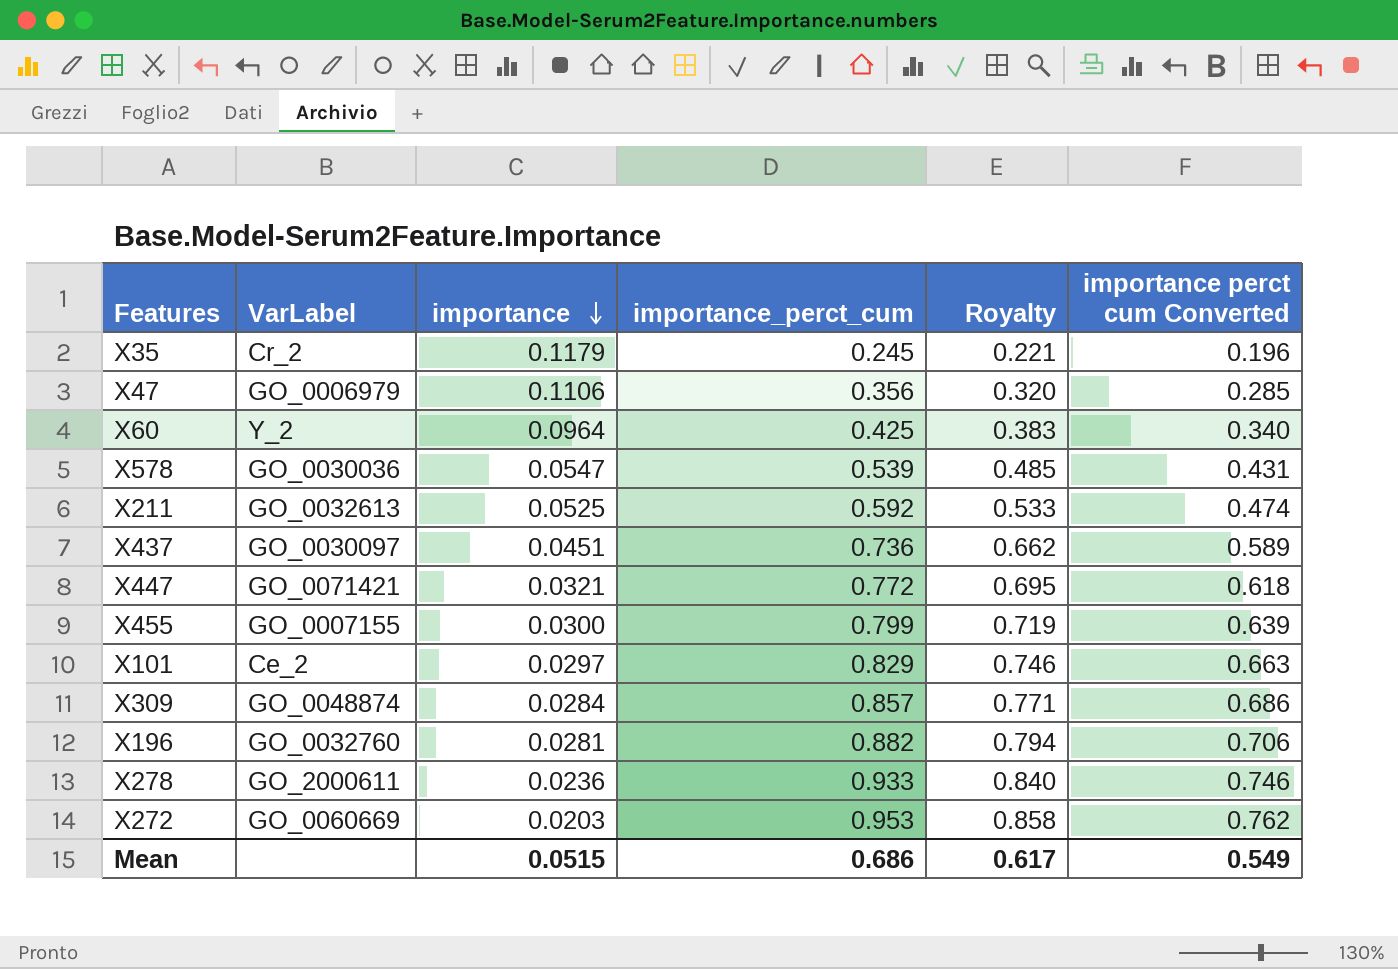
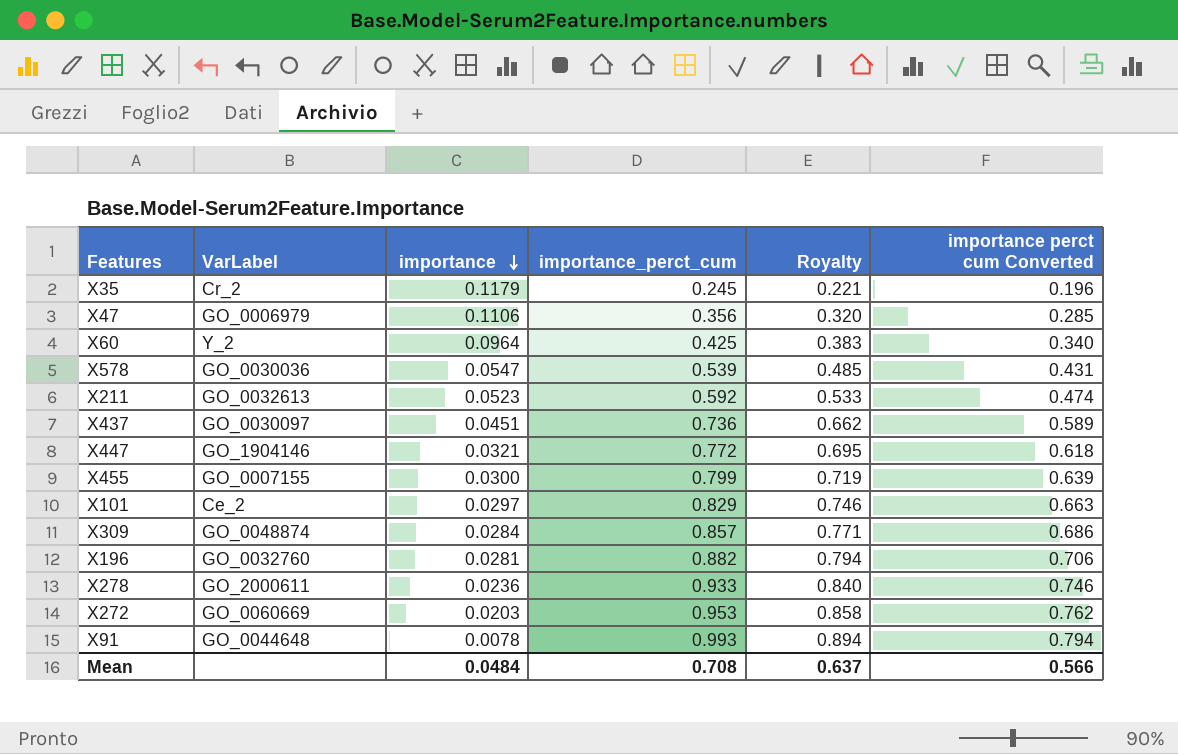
X211 | importance: 0.0525 -> 0.0523
X447 | VarLabel: GO_0071421 -> GO_1904146
row X91: none -> GO_0044648 | 0.0078 | 0.993 | 0.894 | 0.794
Mean | importance: 0.0515 -> 0.0484
Mean | importance_perct_cum: 0.686 -> 0.708
Mean | Royalty: 0.617 -> 0.637
Mean | importance perct cum Converted: 0.549 -> 0.566

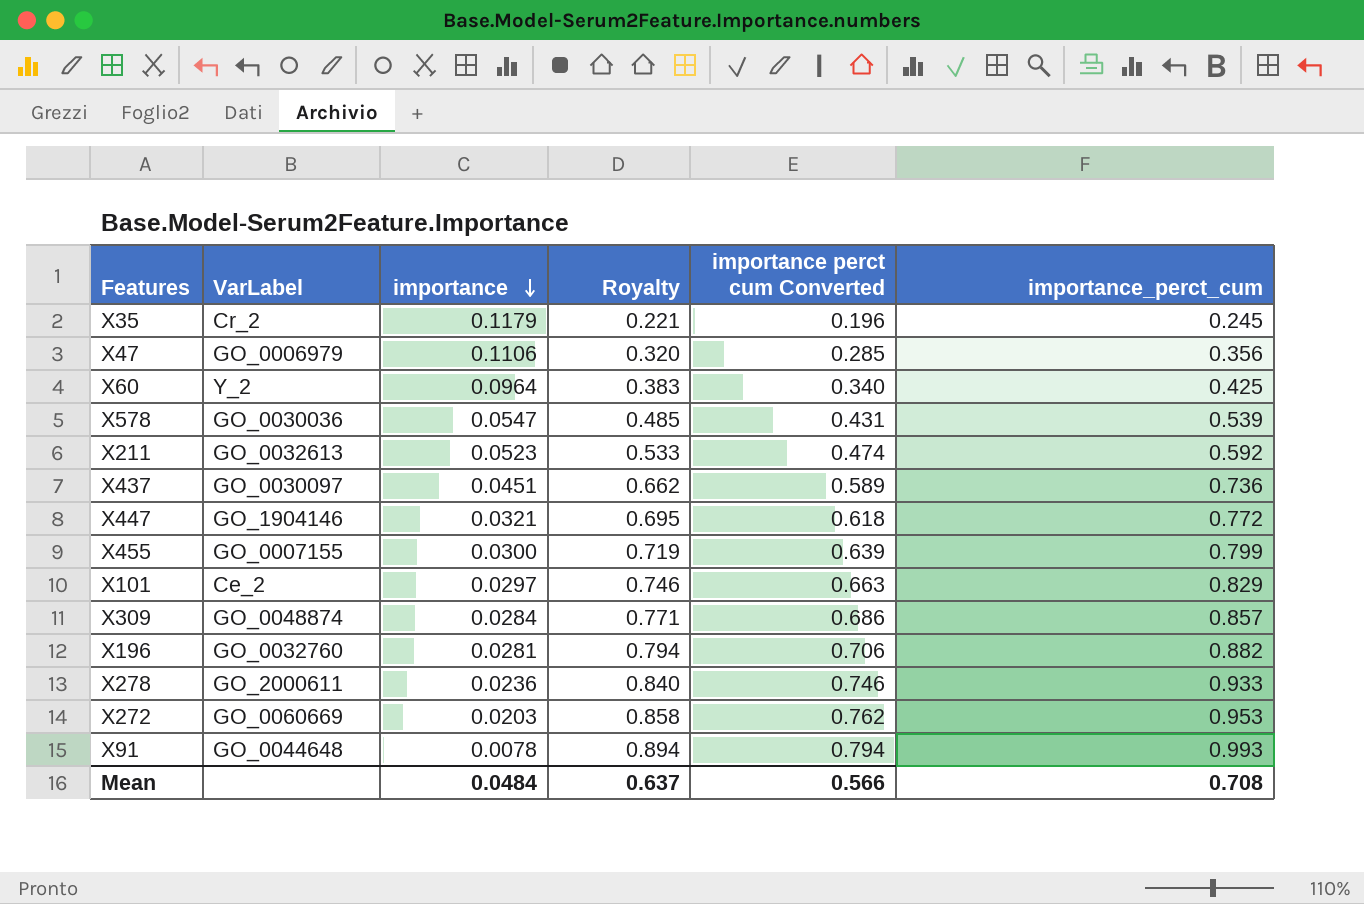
column importance_perct_cum | position: 4 -> 6

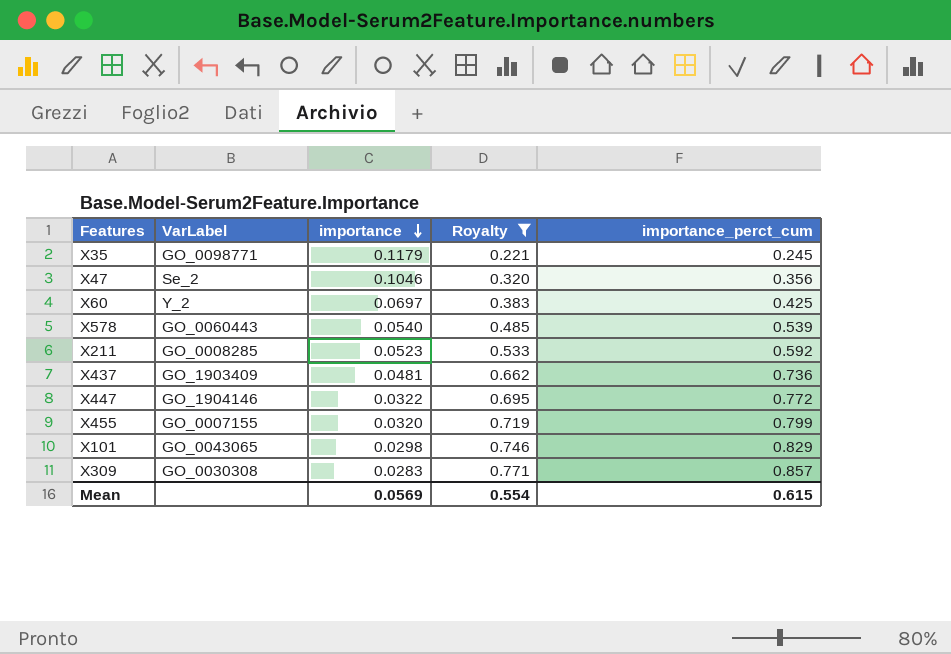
filter: none -> Royalty <= 0.771
column importance perct cum Converted | formula: [importance_perct_cum] * 0.8 -> none
X35 | VarLabel: Cr_2 -> GO_0098771
X47 | VarLabel: GO_0006979 -> Se_2
X47 | importance: 0.1106 -> 0.1046
X60 | importance: 0.0964 -> 0.0697
X578 | VarLabel: GO_0030036 -> GO_0060443
X578 | importance: 0.0547 -> 0.0540
X211 | VarLabel: GO_0032613 -> GO_0008285
X437 | VarLabel: GO_0030097 -> GO_1903409
X437 | importance: 0.0451 -> 0.0481
X447 | importance: 0.0321 -> 0.0322
X455 | importance: 0.0300 -> 0.0320
X101 | VarLabel: Ce_2 -> GO_0043065
X101 | importance: 0.0297 -> 0.0298
X309 | VarLabel: GO_0048874 -> GO_0030308
X309 | importance: 0.0284 -> 0.0283
Mean | importance: 0.0484 -> 0.0569
Mean | Royalty: 0.637 -> 0.554
Mean | importance_perct_cum: 0.708 -> 0.615

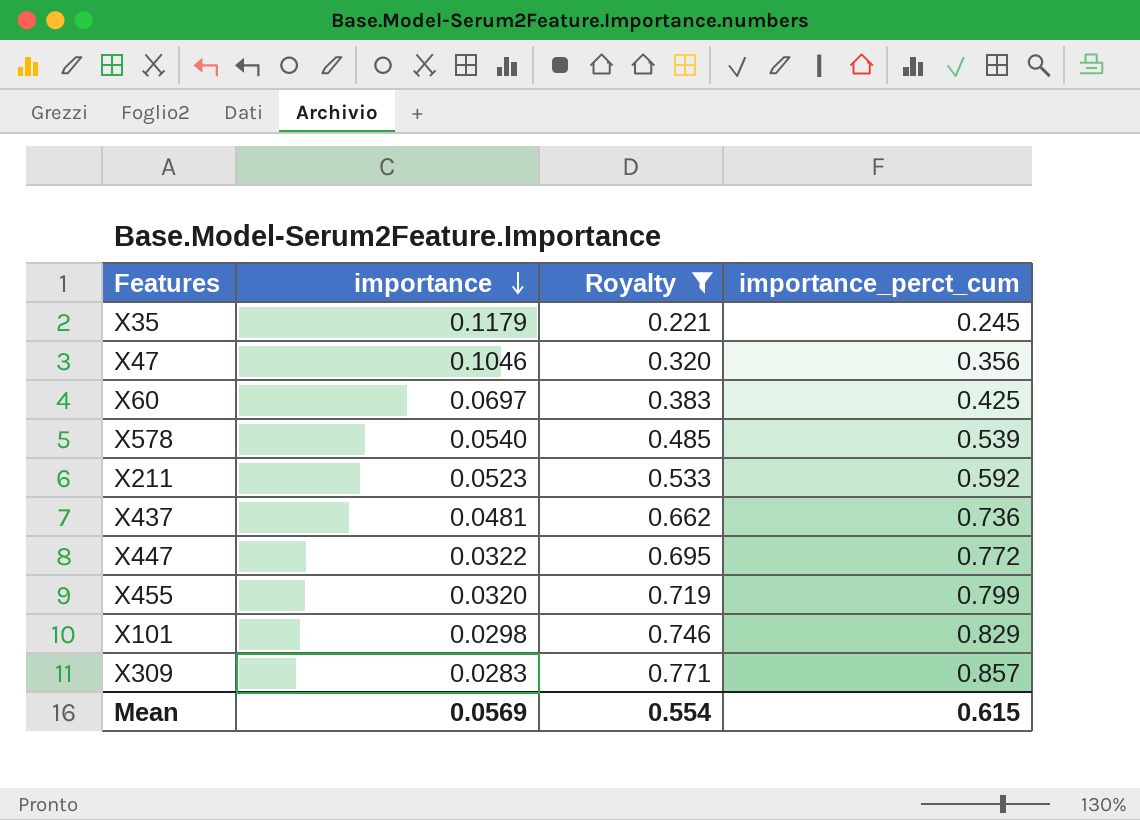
column VarLabel | position: 2 -> none

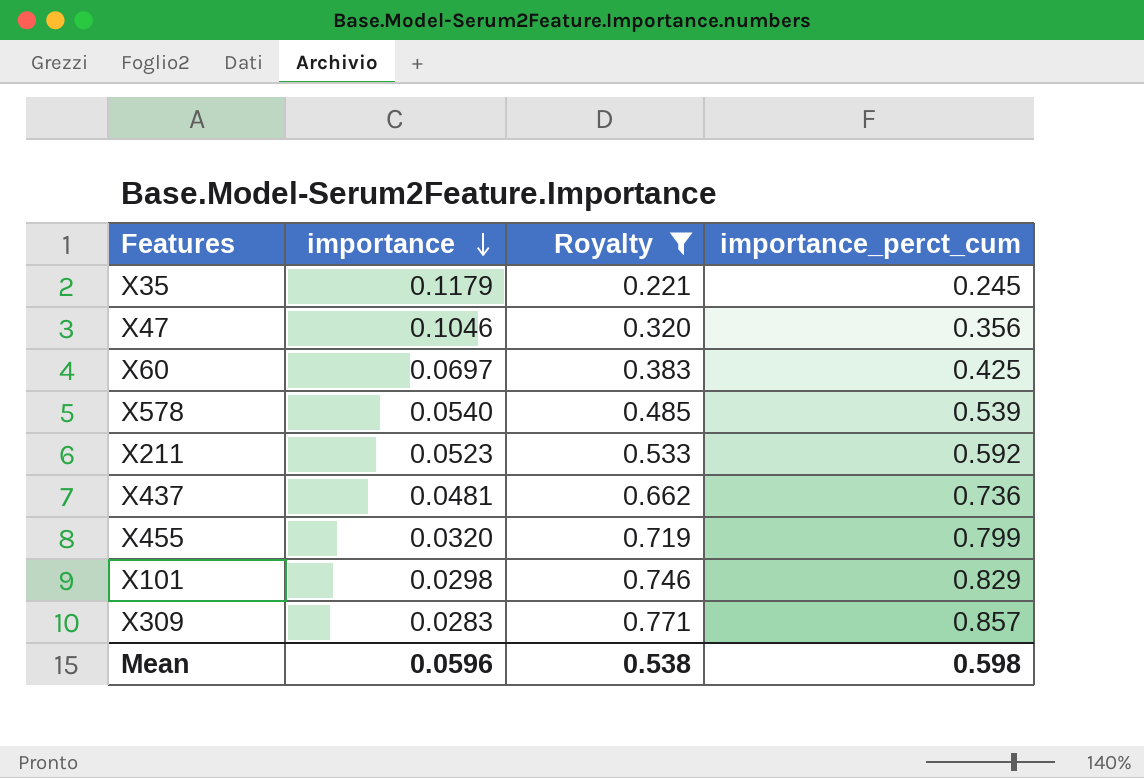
row X447: 0.0322 | 0.695 | 0.772 -> none
Mean | importance: 0.0569 -> 0.0596
Mean | Royalty: 0.554 -> 0.538
Mean | importance_perct_cum: 0.615 -> 0.598

